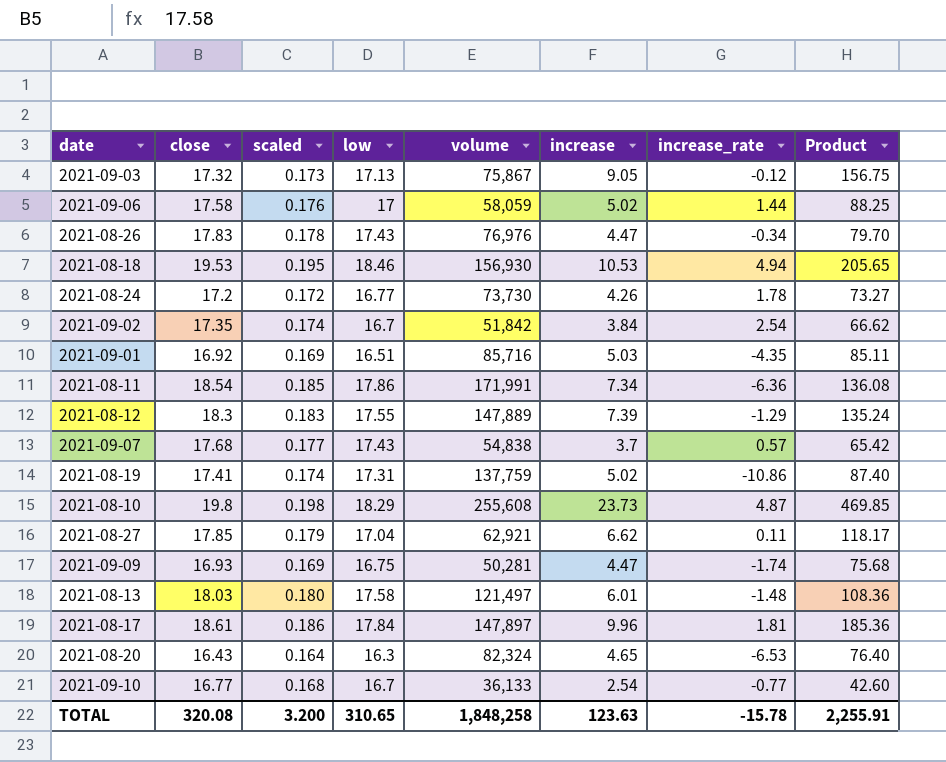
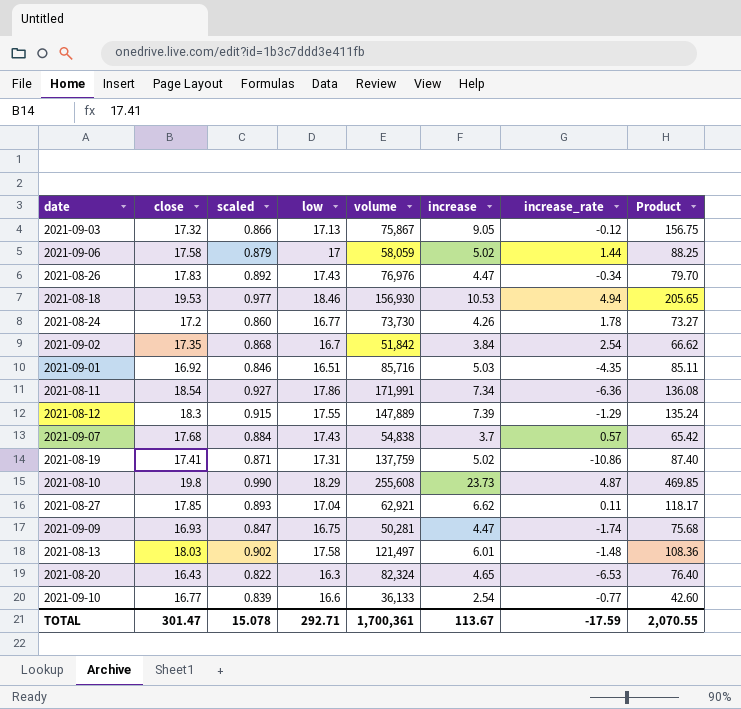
column scaled | formula: [close] * 0.01 -> [close] * 0.05
row 2021-08-17: 18.61 | 0.186 | 17.84 | 147,897 | 9.96 | 1.81 | 185.36 -> none
2021-09-10 | low: 16.7 -> 16.6
TOTAL | close: 320.08 -> 301.47
TOTAL | scaled: 3.200 -> 15.078
TOTAL | low: 310.65 -> 292.71
TOTAL | volume: 1,848,258 -> 1,700,361
TOTAL | increase: 123.63 -> 113.67
TOTAL | increase_rate: -15.78 -> -17.59
TOTAL | Product: 2,255.91 -> 2,070.55

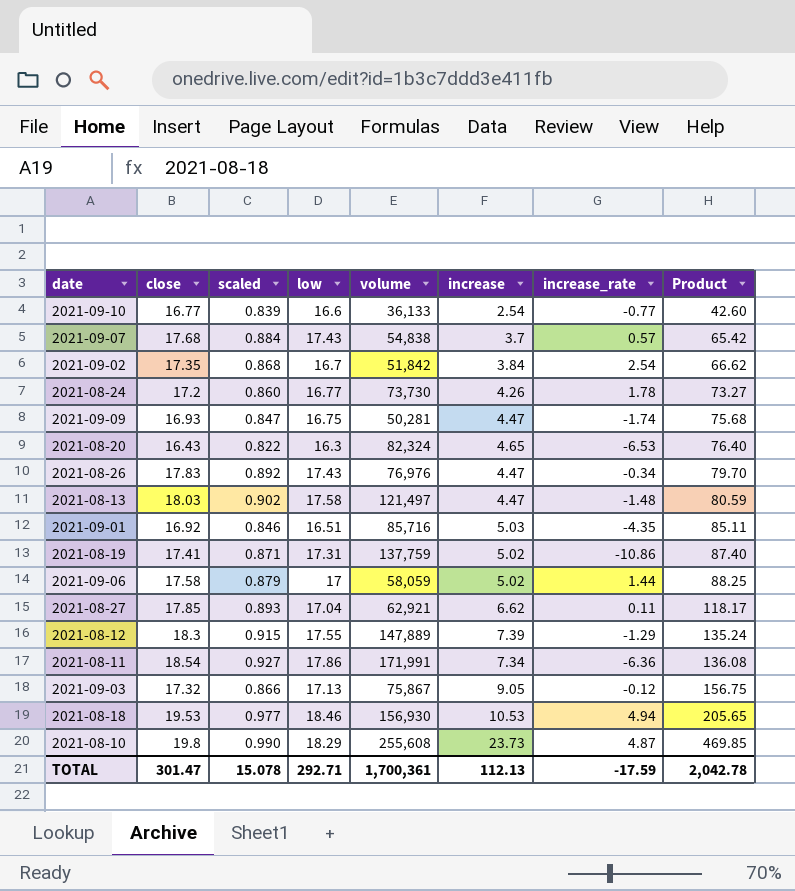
row order: none -> Product ascending
2021-08-13 | increase: 6.01 -> 4.47
2021-08-13 | Product: 108.36 -> 80.59
TOTAL | increase: 113.67 -> 112.13
TOTAL | Product: 2,070.55 -> 2,042.78

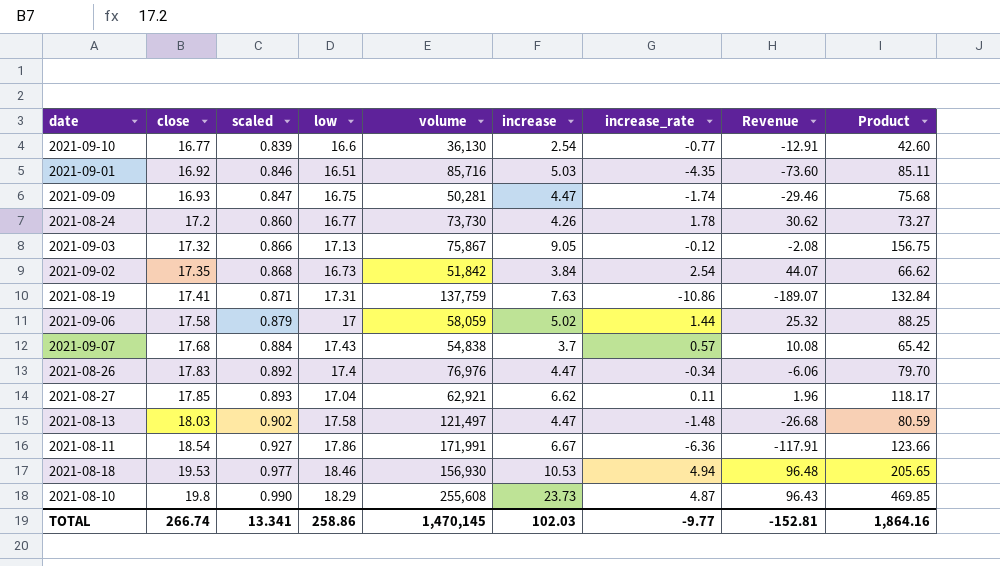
row order: Product ascending -> close ascending
column Revenue | formula: none -> [close] * [increase_rate]
row 2021-08-20: 16.43 | 0.822 | 16.3 | 82,324 | 4.65 | -6.53 | 76.40 -> none
row 2021-08-12: 18.3 | 0.915 | 17.55 | 147,889 | 7.39 | -1.29 | 135.24 -> none
2021-09-10 | volume: 36,133 -> 36,130
2021-09-02 | low: 16.7 -> 16.73
2021-08-19 | increase: 5.02 -> 7.63
2021-08-19 | Product: 87.40 -> 132.84
2021-08-26 | low: 17.43 -> 17.4
2021-08-11 | increase: 7.34 -> 6.67
2021-08-11 | Product: 136.08 -> 123.66
TOTAL | close: 301.47 -> 266.74
TOTAL | scaled: 15.078 -> 13.341
TOTAL | low: 292.71 -> 258.86
TOTAL | volume: 1,700,361 -> 1,470,145
TOTAL | increase: 112.13 -> 102.03
TOTAL | increase_rate: -17.59 -> -9.77
TOTAL | Product: 2,042.78 -> 1,864.16

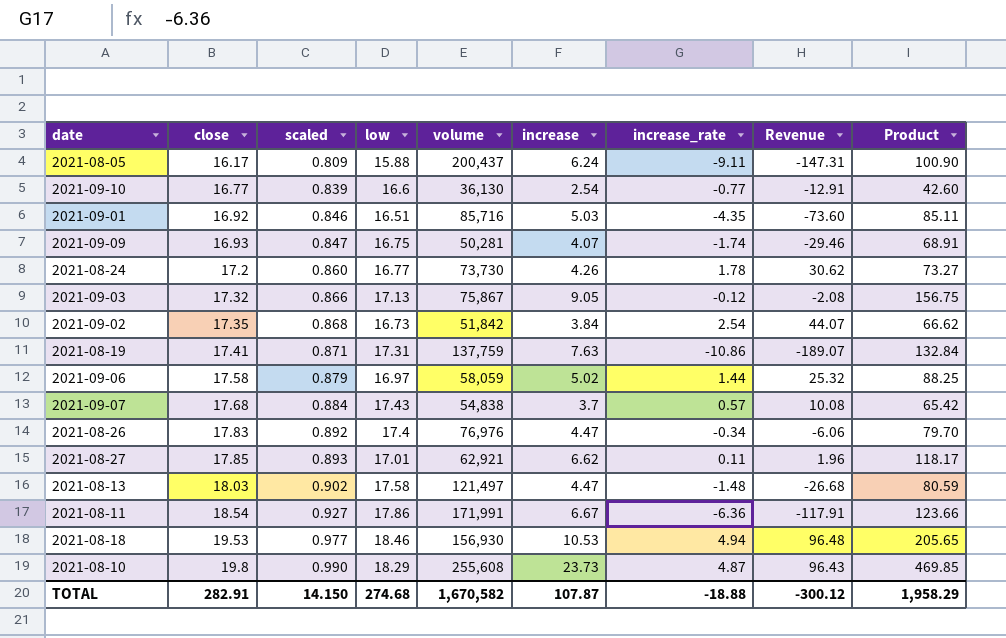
row 2021-08-05: none -> 16.17 | 0.809 | 15.88 | 200,437 | 6.24 | -9.11 | -147.31 | 100.90
2021-09-09 | increase: 4.47 -> 4.07
2021-09-09 | Product: 75.68 -> 68.91
2021-09-06 | low: 17 -> 16.97
2021-08-27 | low: 17.04 -> 17.01
TOTAL | close: 266.74 -> 282.91
TOTAL | scaled: 13.341 -> 14.150
TOTAL | low: 258.86 -> 274.68
TOTAL | volume: 1,470,145 -> 1,670,582
TOTAL | increase: 102.03 -> 107.87
TOTAL | increase_rate: -9.77 -> -18.88
TOTAL | Revenue: -152.81 -> -300.12
TOTAL | Product: 1,864.16 -> 1,958.29

